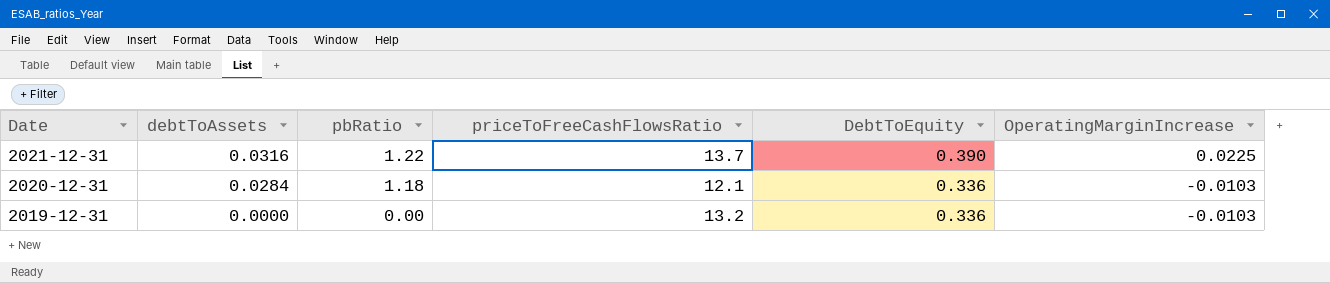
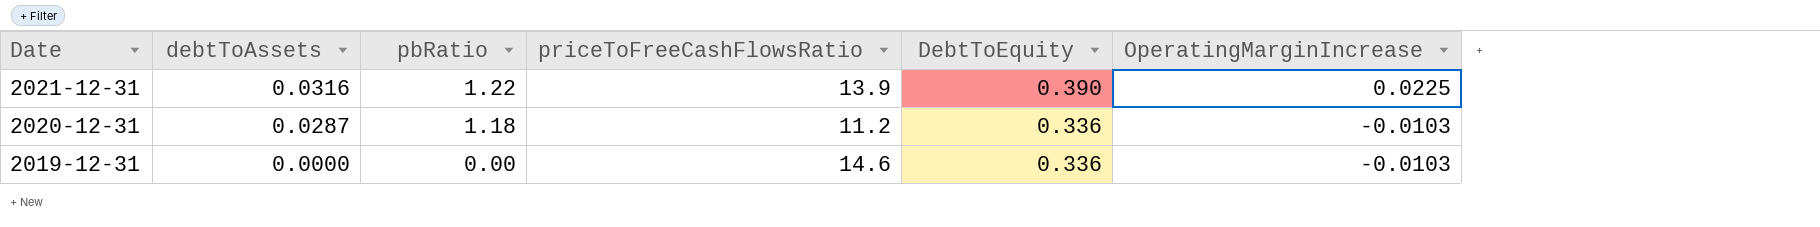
2021-12-31 | priceToFreeCashFlowsRatio: 13.7 -> 13.9
2020-12-31 | debtToAssets: 0.0284 -> 0.0287
2020-12-31 | priceToFreeCashFlowsRatio: 12.1 -> 11.2
2019-12-31 | priceToFreeCashFlowsRatio: 13.2 -> 14.6

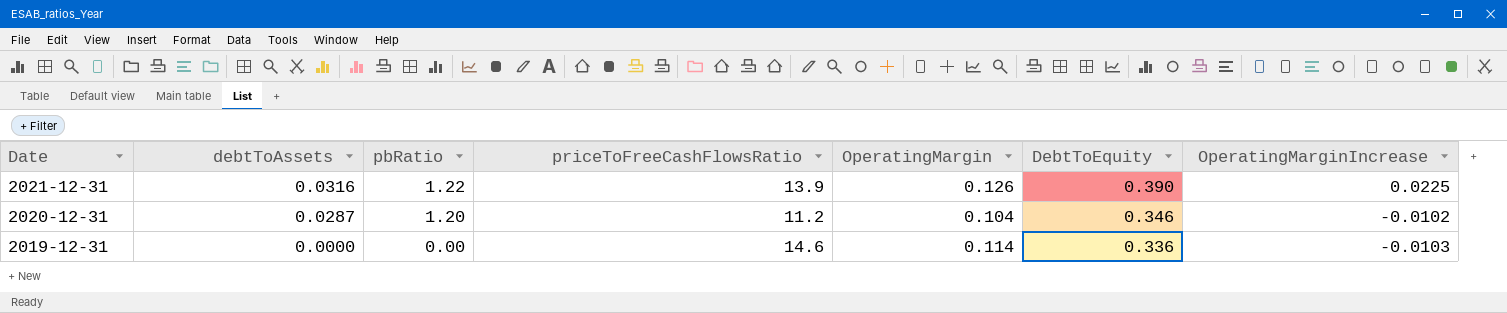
column OperatingMargin | position: none -> 5
2020-12-31 | pbRatio: 1.18 -> 1.20
2020-12-31 | DebtToEquity: 0.336 -> 0.346
2020-12-31 | OperatingMarginIncrease: -0.0103 -> -0.0102

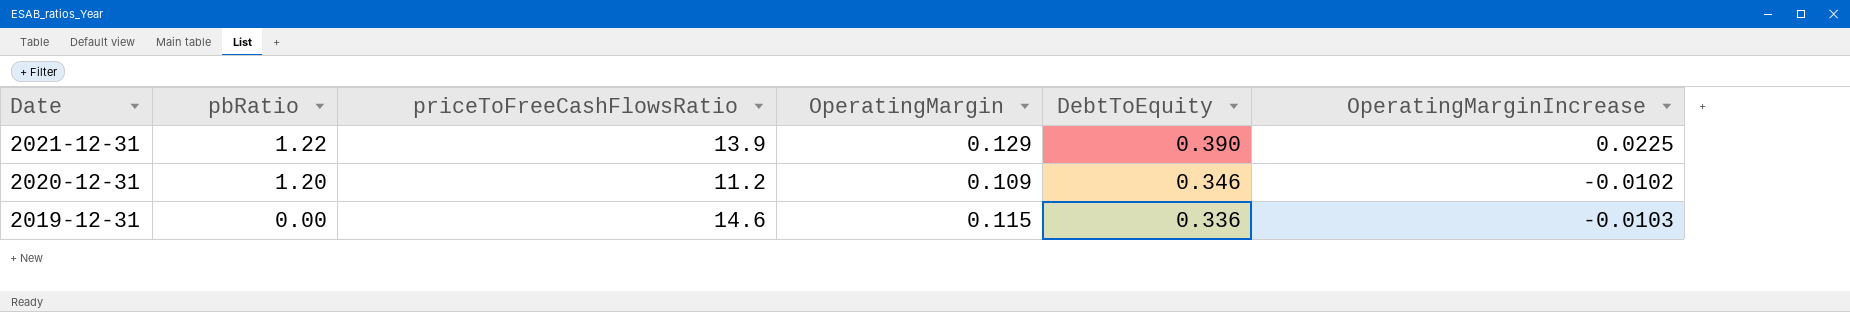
column debtToAssets | position: 2 -> none
2021-12-31 | OperatingMargin: 0.126 -> 0.129
2020-12-31 | OperatingMargin: 0.104 -> 0.109
2019-12-31 | OperatingMargin: 0.114 -> 0.115

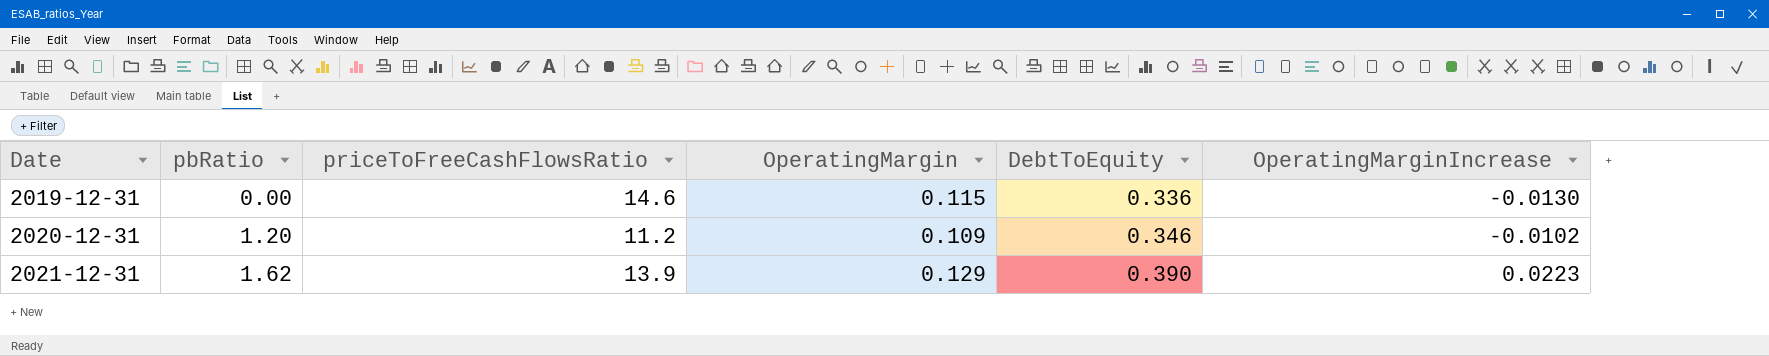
row order: Date descending -> Date ascending
2019-12-31 | OperatingMarginIncrease: -0.0103 -> -0.0130
2021-12-31 | pbRatio: 1.22 -> 1.62
2021-12-31 | OperatingMarginIncrease: 0.0225 -> 0.0223

